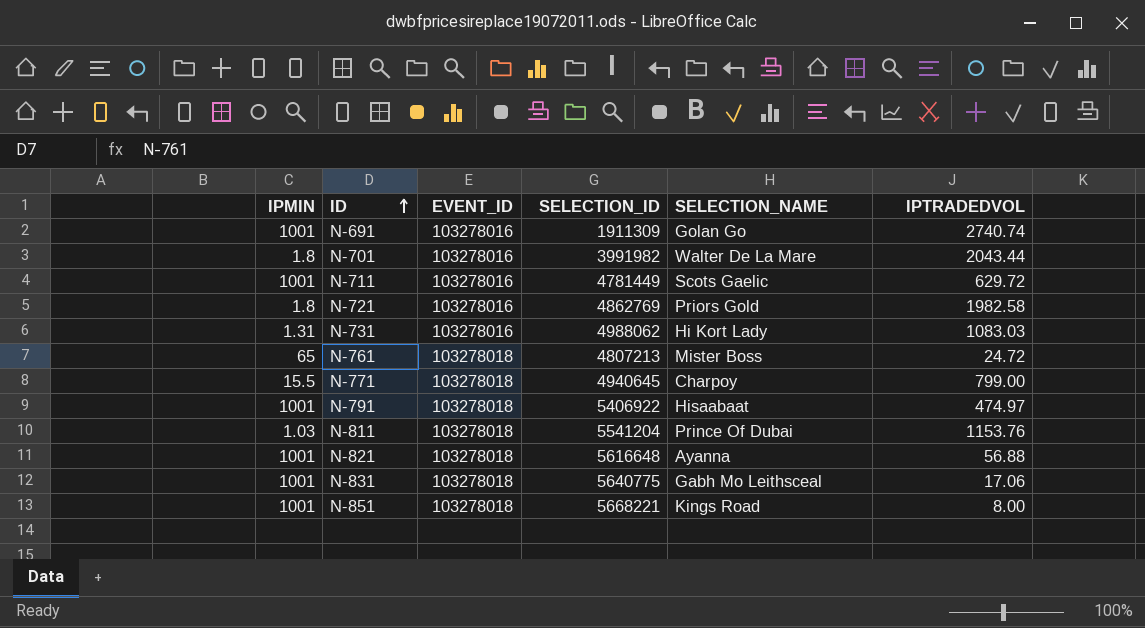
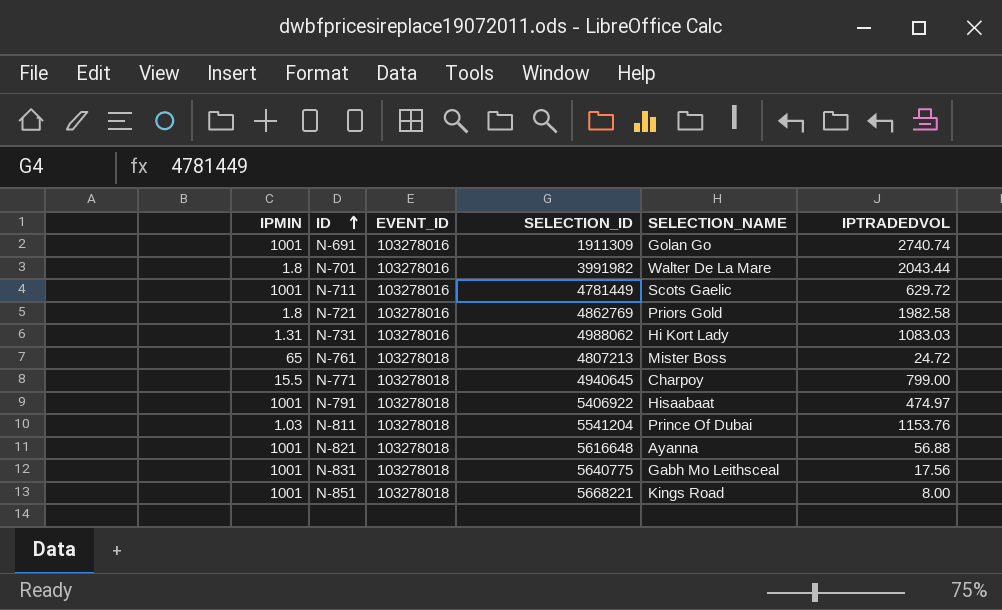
N-831 | IPTRADEDVOL: 17.06 -> 17.56

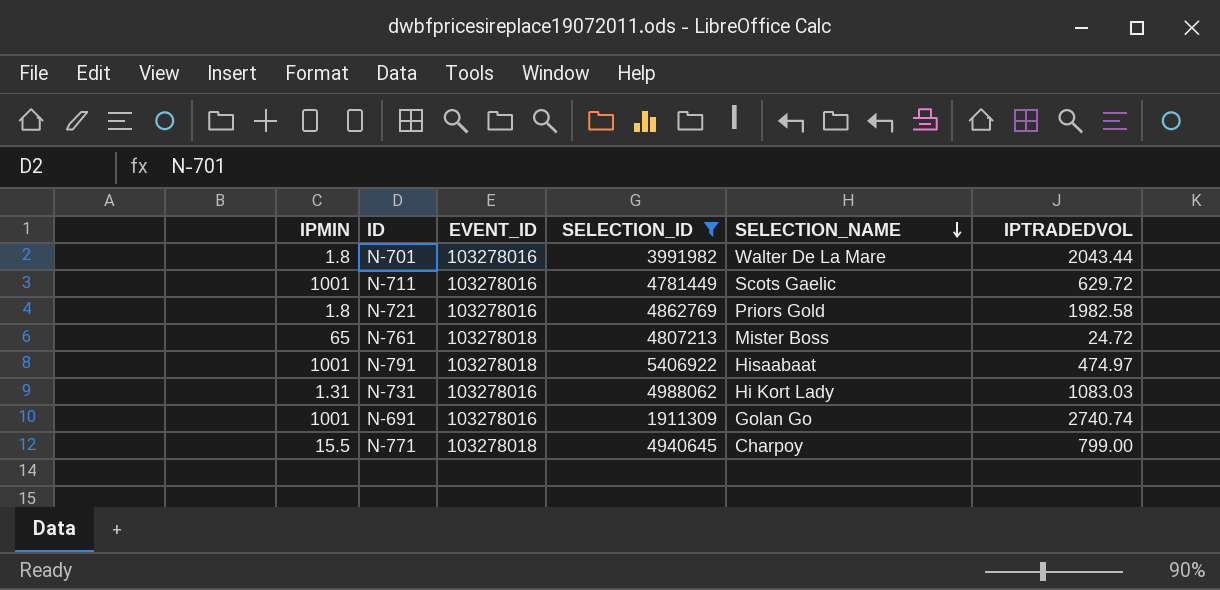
filter: none -> SELECTION_ID <= 5406922
row order: ID ascending -> SELECTION_NAME descending

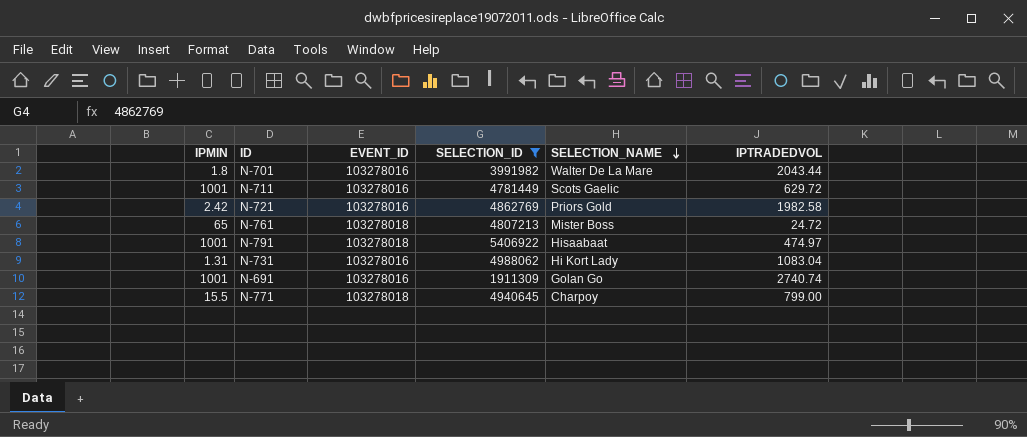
N-721 | IPMIN: 1.8 -> 2.42
N-731 | IPTRADEDVOL: 1083.03 -> 1083.04

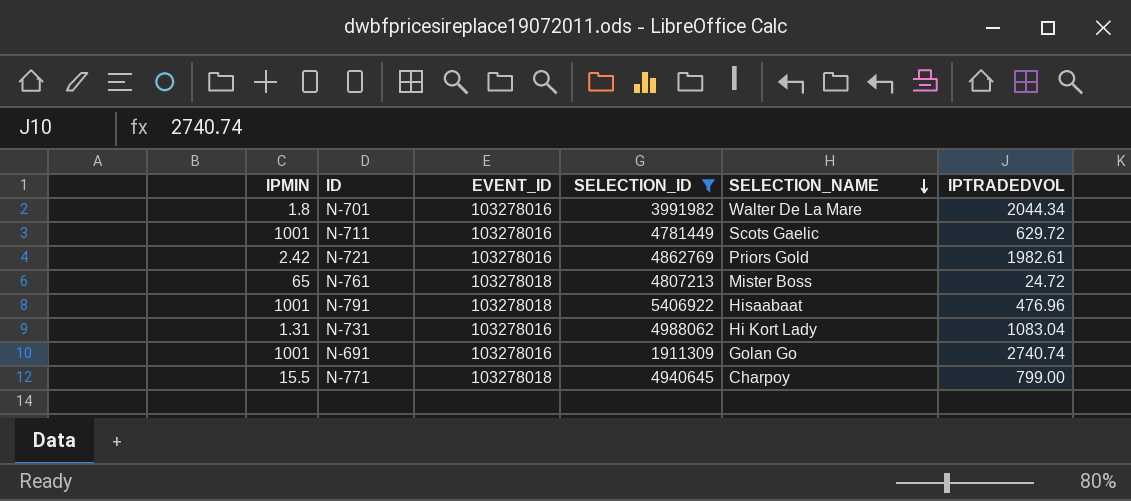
N-701 | IPTRADEDVOL: 2043.44 -> 2044.34
N-721 | IPTRADEDVOL: 1982.58 -> 1982.61
N-791 | IPTRADEDVOL: 474.97 -> 476.96

